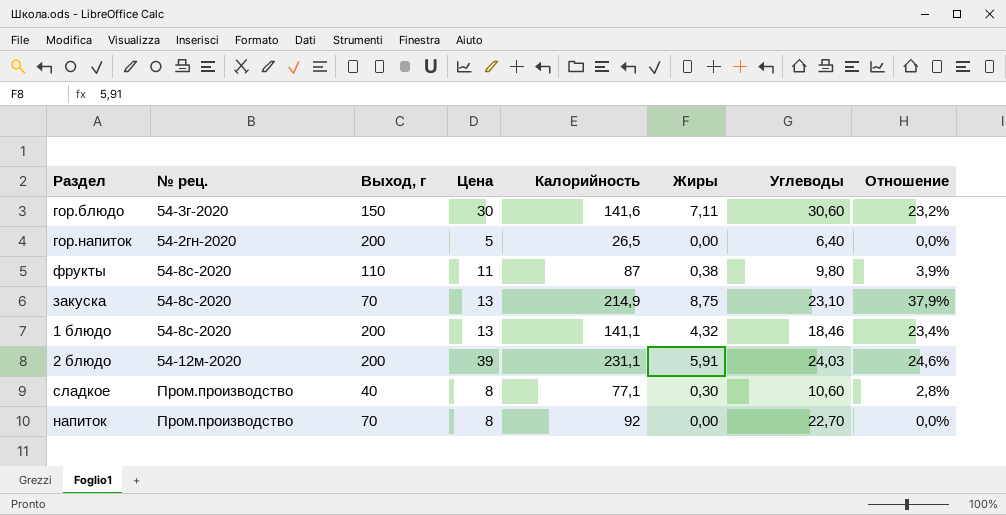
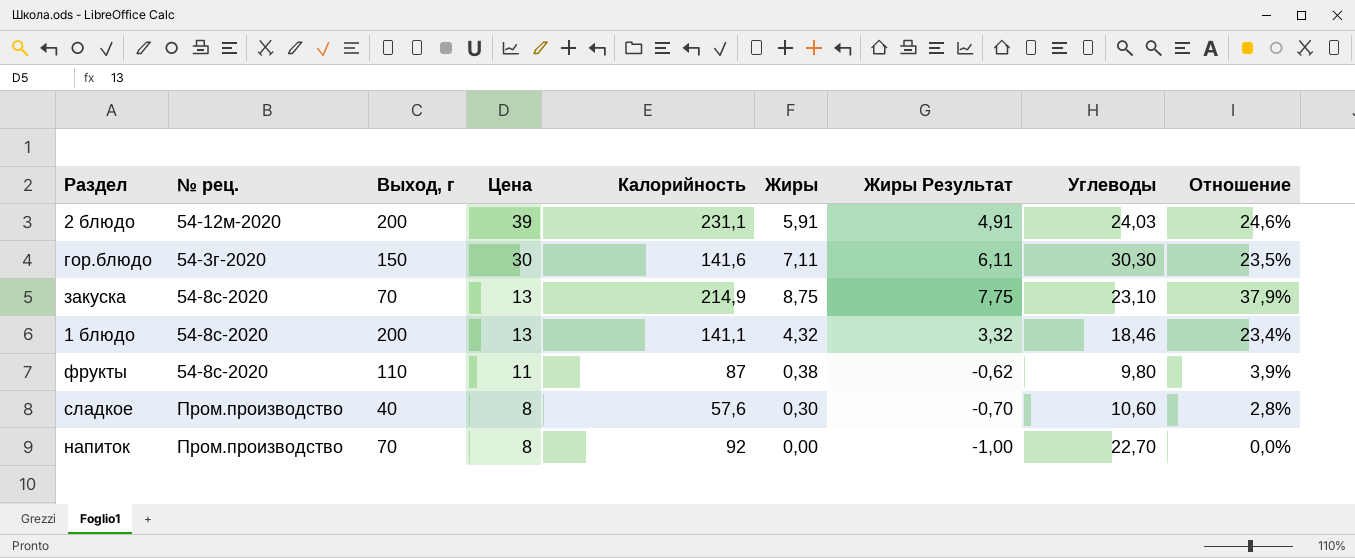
row order: none -> Цена descending
column Жиры Результат | formula: none -> [Жиры] - 1
row гор.напиток: 54-2гн-2020 | 200 | 5 | 26,5 | 0,00 | 6,40 | 0,0% -> none
гор.блюдо | Углеводы: 30,60 -> 30,30
гор.блюдо | Отношение: 23,2% -> 23,5%
сладкое | Калорийность: 77,1 -> 57,6

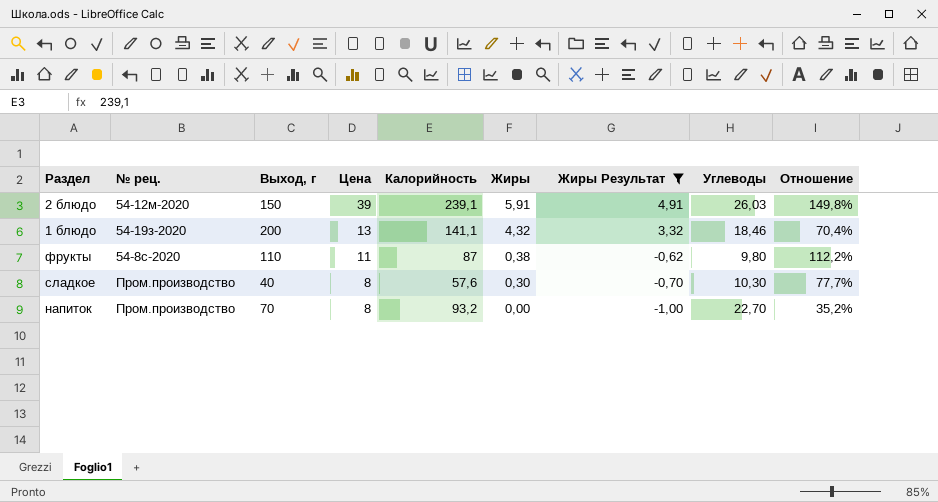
filter: none -> Жиры Результат <= 4,91
column Отношение | formula: [Жиры] / [Углеводы] -> [Цена] / [Углеводы]
2 блюдо | Выход, г: 200 -> 150
2 блюдо | Калорийность: 231,1 -> 239,1
2 блюдо | Углеводы: 24,03 -> 26,03
1 блюдо | № рец.: 54-8с-2020 -> 54-19з-2020
сладкое | Углеводы: 10,60 -> 10,30
напиток | Калорийность: 92 -> 93,2

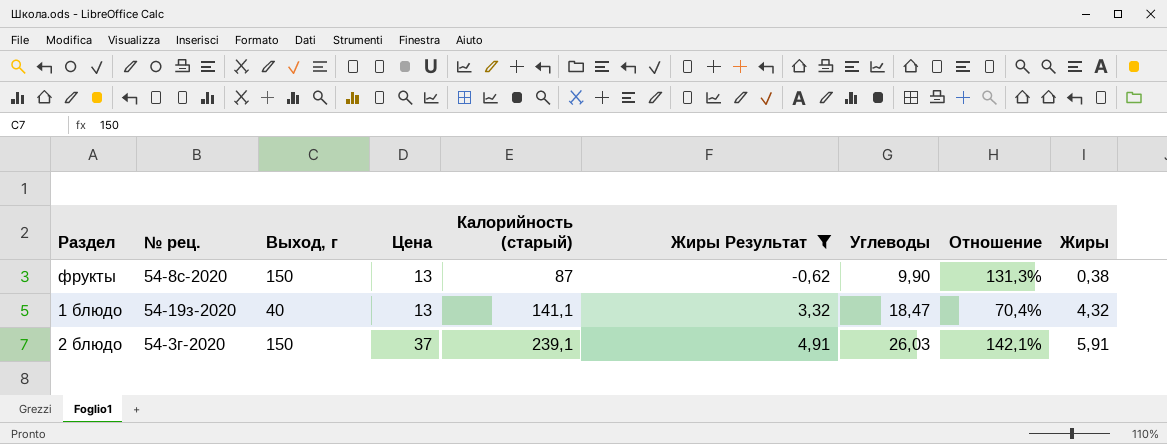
row order: Цена descending -> Цена ascending
column name: Калорийность -> Калорийность (старый)
column Жиры | position: 6 -> 9
row сладкое: Пром.производство | 40 | 8 | 57,6 | 0,30 | -0,70 | 10,30 | 77,7% -> none
row напиток: Пром.производство | 70 | 8 | 93,2 | 0,00 | -1,00 | 22,70 | 35,2% -> none
фрукты | Выход, г: 110 -> 150
фрукты | Цена: 11 -> 13
фрукты | Углеводы: 9,80 -> 9,90
фрукты | Отношение: 112,2% -> 131,3%
1 блюдо | Выход, г: 200 -> 40
1 блюдо | Углеводы: 18,46 -> 18,47
2 блюдо | № рец.: 54-12м-2020 -> 54-3г-2020
2 блюдо | Цена: 39 -> 37
2 блюдо | Отношение: 149,8% -> 142,1%

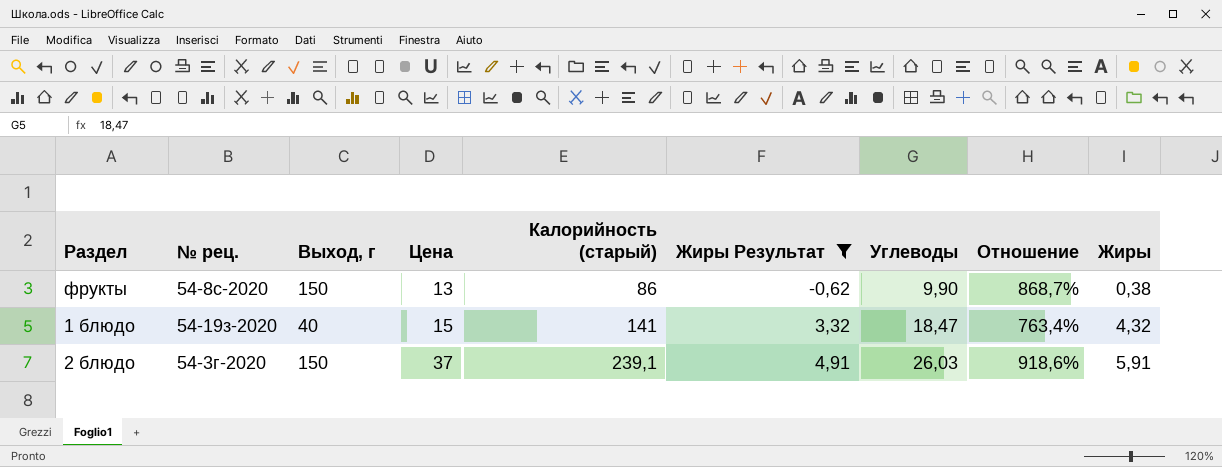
column Отношение | formula: [Цена] / [Углеводы] -> [Калорийность (старый)] / [Углеводы]
фрукты | Калорийность (старый): 87 -> 86
1 блюдо | Цена: 13 -> 15
1 блюдо | Калорийность (старый): 141,1 -> 141

